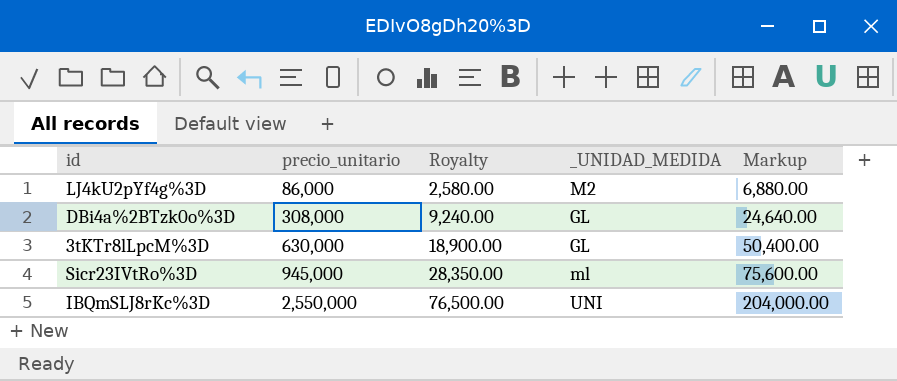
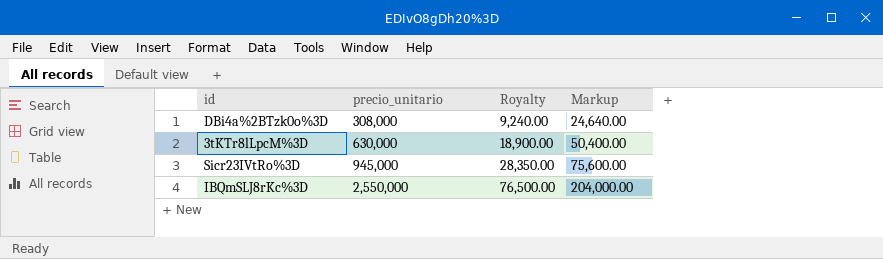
column _UNIDAD_MEDIDA | position: 4 -> none
row LJ4kU2pYf4g%3D: 86,000 | 2,580.00 | M2 | 6,880.00 -> none

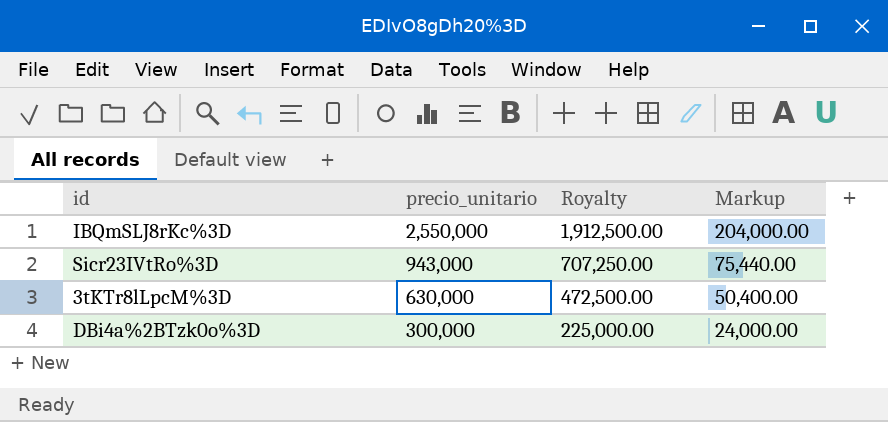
row order: precio_unitario ascending -> precio_unitario descending
column Royalty | formula: [precio_unitario] * 0.03 -> [precio_unitario] * 0.75
Sicr23IVtRo%3D | precio_unitario: 945,000 -> 943,000
Sicr23IVtRo%3D | Markup: 75,600.00 -> 75,440.00
DBi4a%2BTzk0o%3D | precio_unitario: 308,000 -> 300,000
DBi4a%2BTzk0o%3D | Markup: 24,640.00 -> 24,000.00

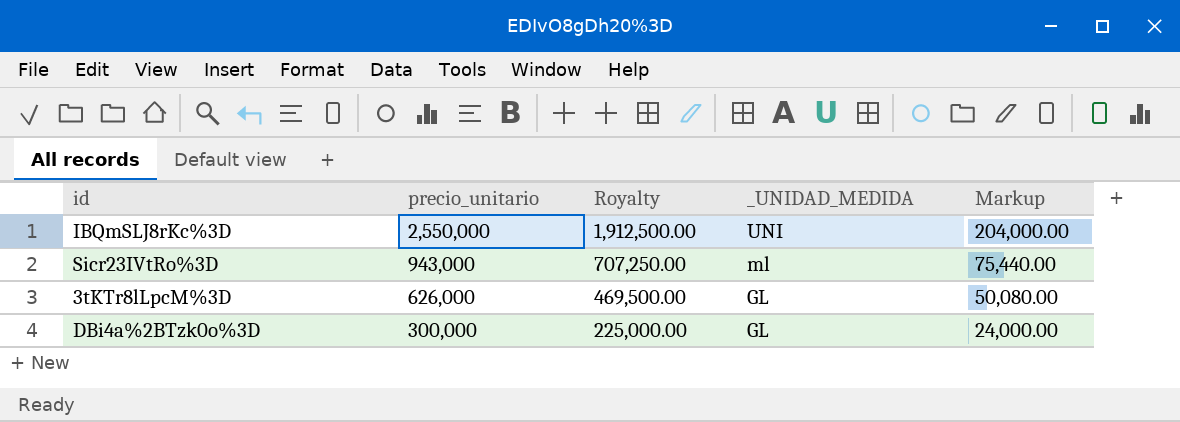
column _UNIDAD_MEDIDA | position: none -> 4
3tKTr8lLpcM%3D | precio_unitario: 630,000 -> 626,000
3tKTr8lLpcM%3D | Royalty: 472,500.00 -> 469,500.00
3tKTr8lLpcM%3D | Markup: 50,400.00 -> 50,080.00

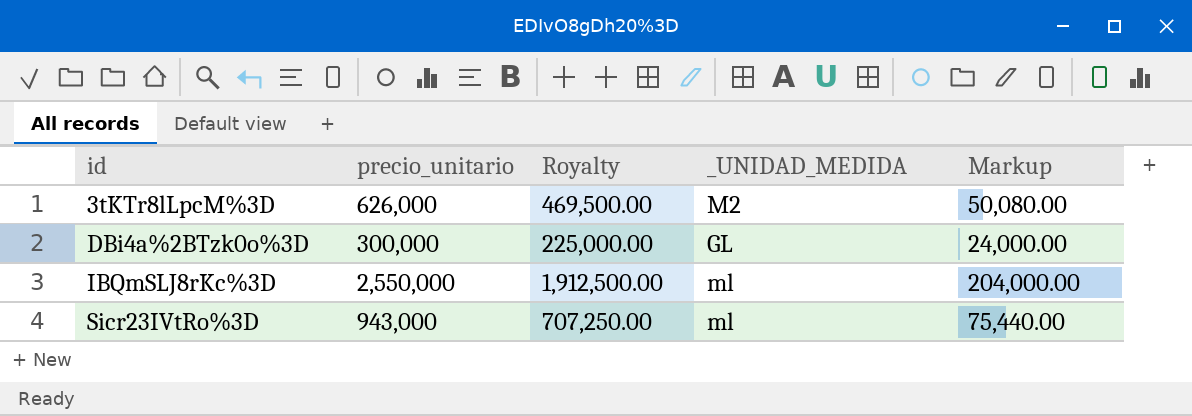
row order: precio_unitario descending -> id ascending
3tKTr8lLpcM%3D | _UNIDAD_MEDIDA: GL -> M2
IBQmSLJ8rKc%3D | _UNIDAD_MEDIDA: UNI -> ml

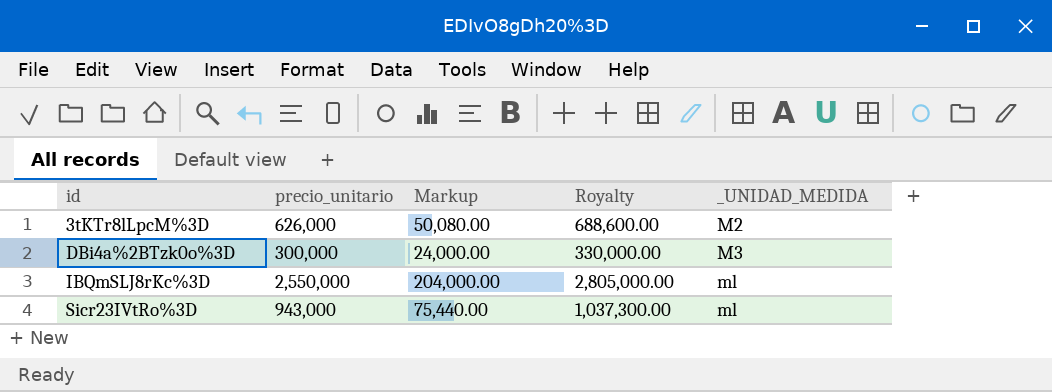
column Markup | position: 5 -> 3
column Royalty | formula: [precio_unitario] * 0.75 -> [precio_unitario] * 1.1
DBi4a%2BTzk0o%3D | _UNIDAD_MEDIDA: GL -> M3

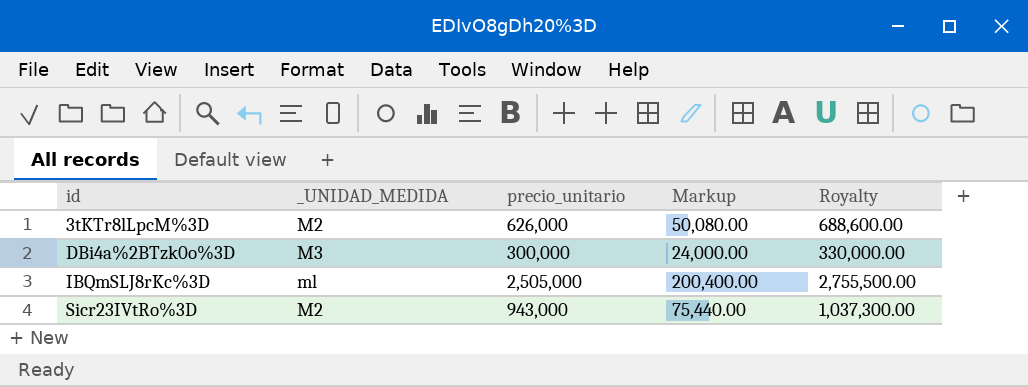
column _UNIDAD_MEDIDA | position: 5 -> 2
IBQmSLJ8rKc%3D | precio_unitario: 2,550,000 -> 2,505,000
IBQmSLJ8rKc%3D | Markup: 204,000.00 -> 200,400.00
IBQmSLJ8rKc%3D | Royalty: 2,805,000.00 -> 2,755,500.00
Sicr23IVtRo%3D | _UNIDAD_MEDIDA: ml -> M2

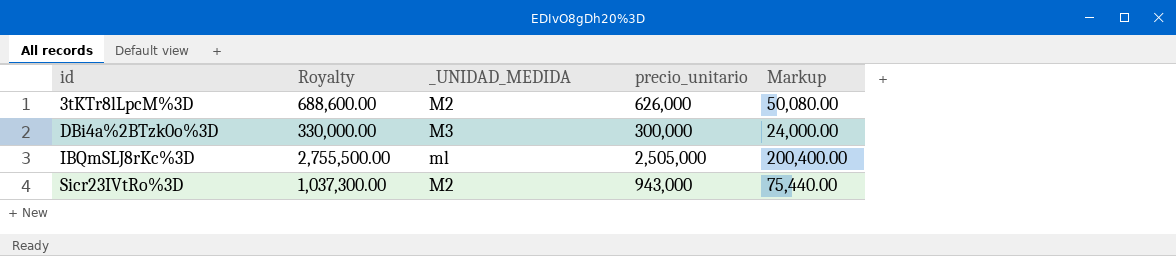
column Royalty | position: 5 -> 2

